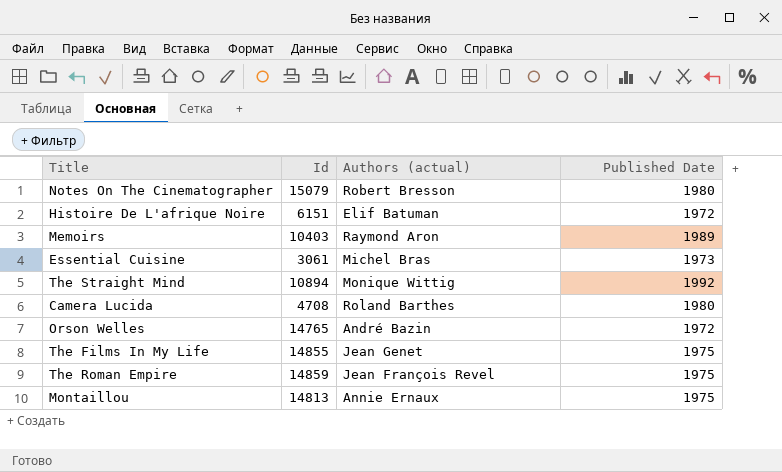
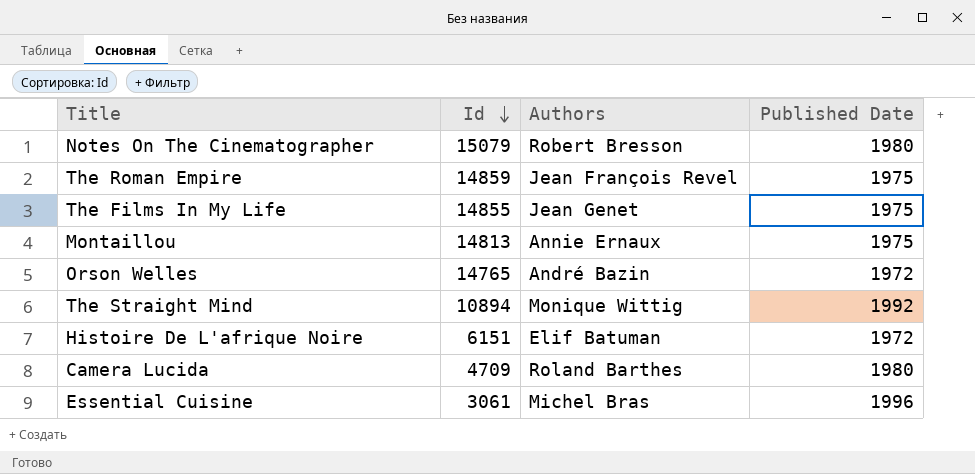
row order: none -> Id descending
column name: Authors (actual) -> Authors
row Memoirs: 10403 | Raymond Aron | 1989 -> none
Camera Lucida | Id: 4708 -> 4709
Essential Cuisine | Published Date: 1973 -> 1996

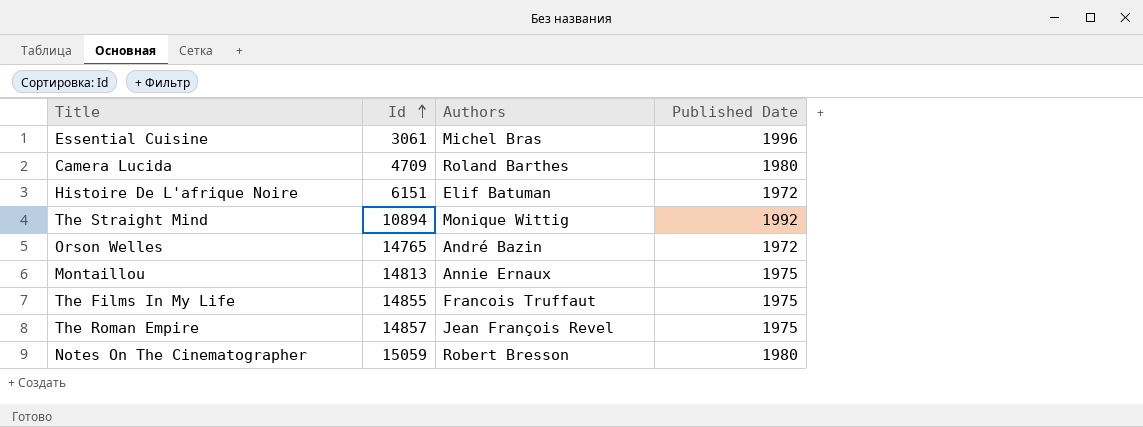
row order: Id descending -> Id ascending
The Films In My Life | Authors: Jean Genet -> Francois Truffaut
The Roman Empire | Id: 14859 -> 14857
Notes On The Cinematographer | Id: 15079 -> 15059

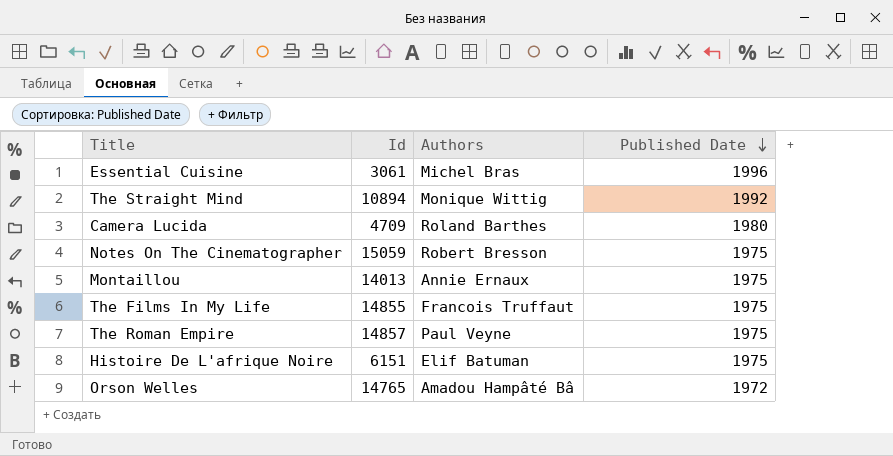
row order: Id ascending -> Published Date descending
Notes On The Cinematographer | Published Date: 1980 -> 1975
Montaillou | Id: 14813 -> 14013
The Roman Empire | Authors: Jean François Revel -> Paul Veyne
Histoire De L'afrique Noire | Published Date: 1972 -> 1975
Orson Welles | Authors: André Bazin -> Amadou Hampâté Bâ

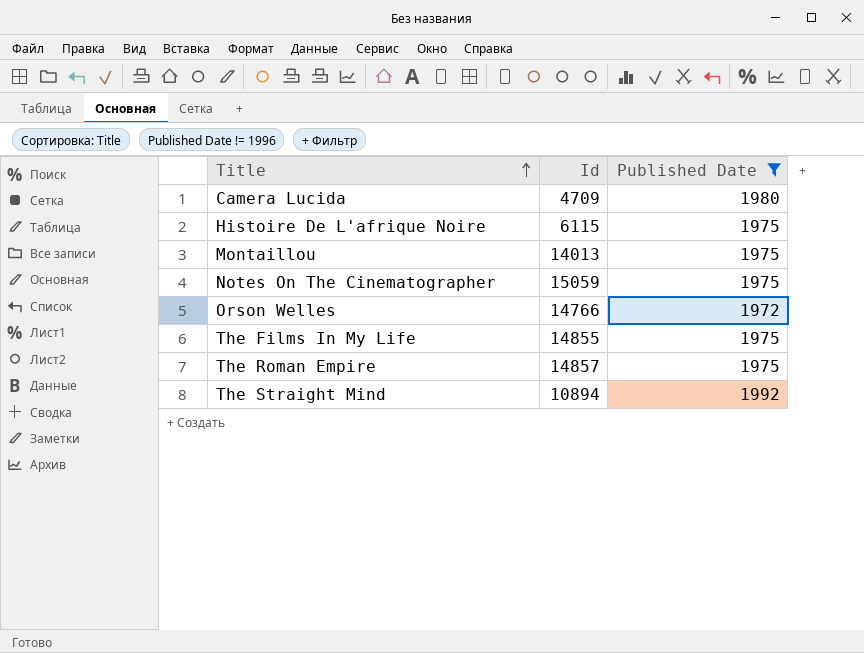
filter: none -> Published Date != 1996
row order: Published Date descending -> Title ascending
column Authors | position: 3 -> none
Histoire De L'afrique Noire | Id: 6151 -> 6115
Orson Welles | Id: 14765 -> 14766

